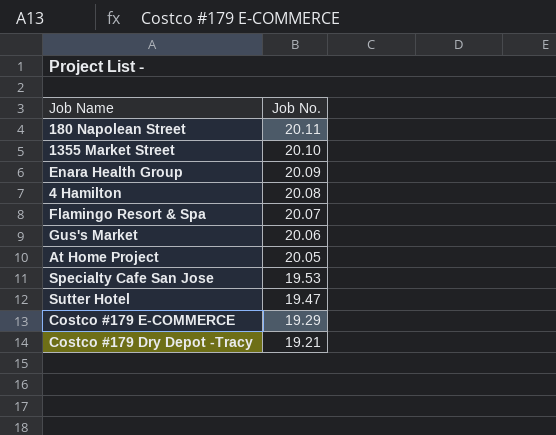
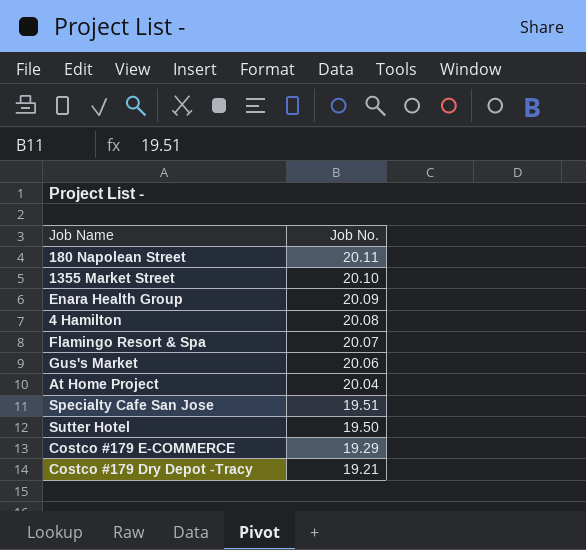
At Home Project | Job No.: 20.05 -> 20.04
Specialty Cafe San Jose | Job No.: 19.53 -> 19.51
Sutter Hotel | Job No.: 19.47 -> 19.50

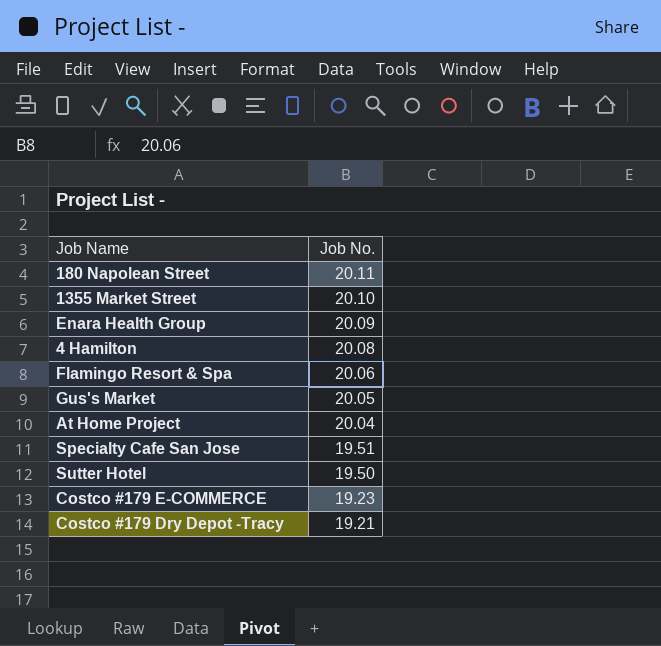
Flamingo Resort & Spa | Job No.: 20.07 -> 20.06
Gus's Market | Job No.: 20.06 -> 20.05
Costco #179 E-COMMERCE | Job No.: 19.29 -> 19.23

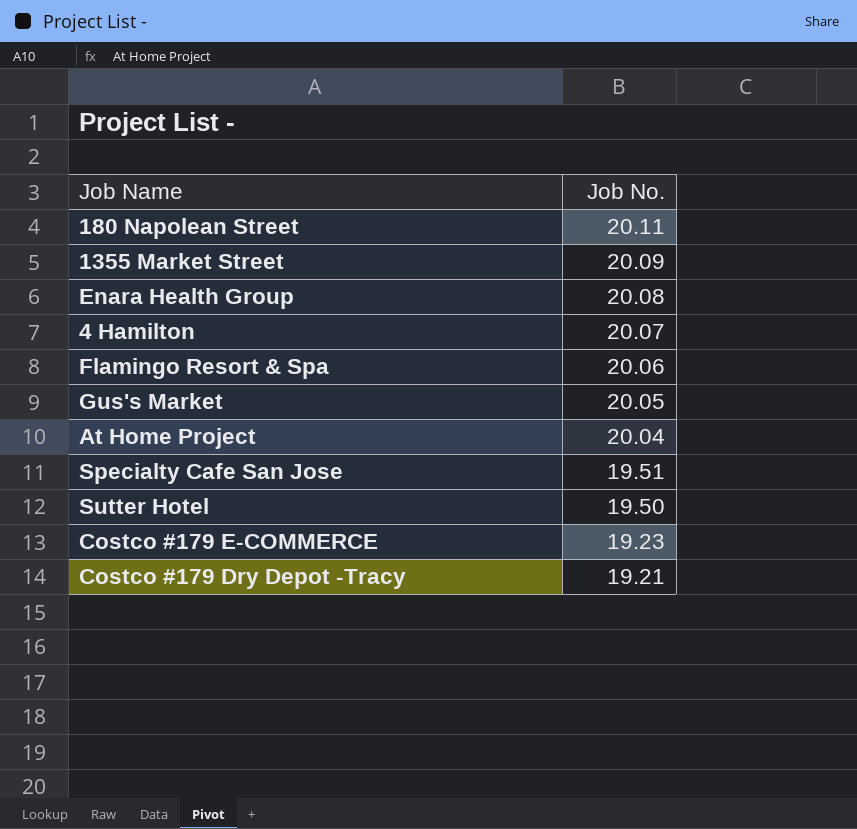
1355 Market Street | Job No.: 20.10 -> 20.09
Enara Health Group | Job No.: 20.09 -> 20.08
4 Hamilton | Job No.: 20.08 -> 20.07

